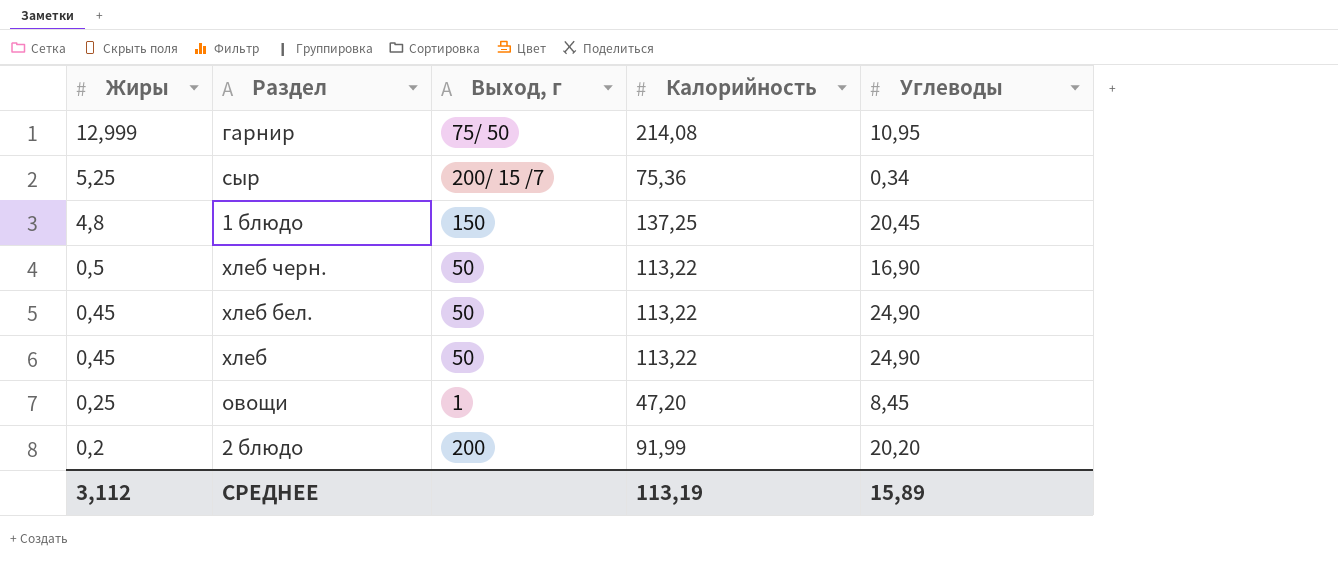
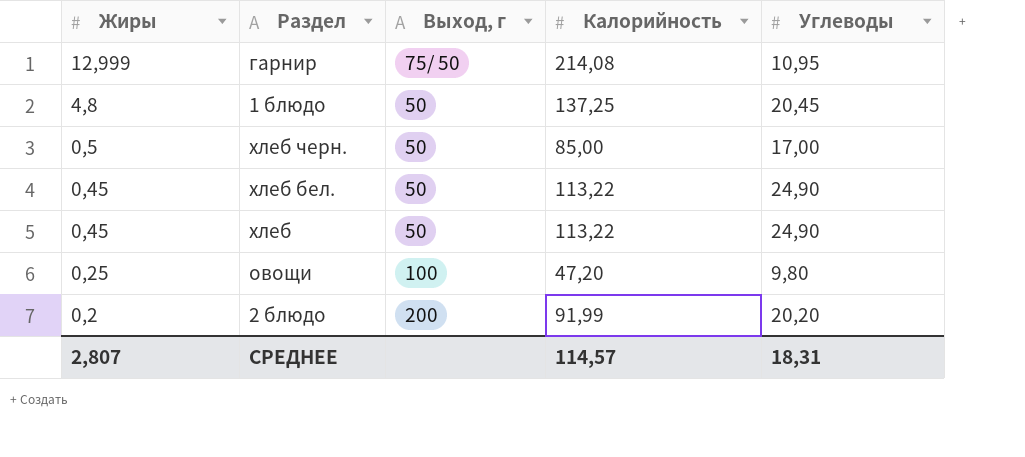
row сыр: 5,25 | 200/ 15 /7 | 75,36 | 0,34 -> none
1 блюдо | Выход, г: 150 -> 50
хлеб черн. | Калорийность: 113,22 -> 85,00
хлеб черн. | Углеводы: 16,90 -> 17,00
овощи | Выход, г: 1 -> 100
овощи | Углеводы: 8,45 -> 9,80
СРЕДНЕЕ | Жиры: 3,112 -> 2,807
СРЕДНЕЕ | Калорийность: 113,19 -> 114,57
СРЕДНЕЕ | Углеводы: 15,89 -> 18,31

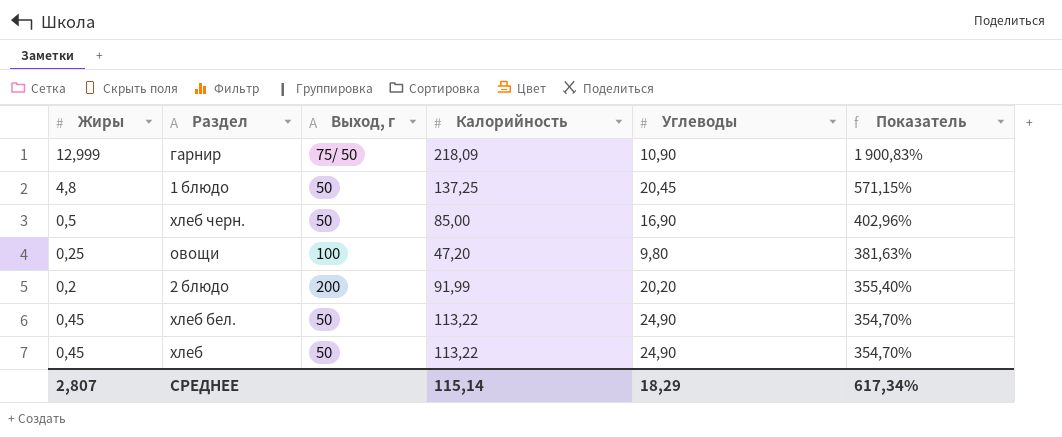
row order: Жиры descending -> Показатель descending
column Показатель | formula: none -> ([Калорийность] - [Углеводы]) / [Углеводы]
гарнир | Калорийность: 214,08 -> 218,09
гарнир | Углеводы: 10,95 -> 10,90
хлеб черн. | Углеводы: 17,00 -> 16,90
СРЕДНЕЕ | Калорийность: 114,57 -> 115,14
СРЕДНЕЕ | Углеводы: 18,31 -> 18,29

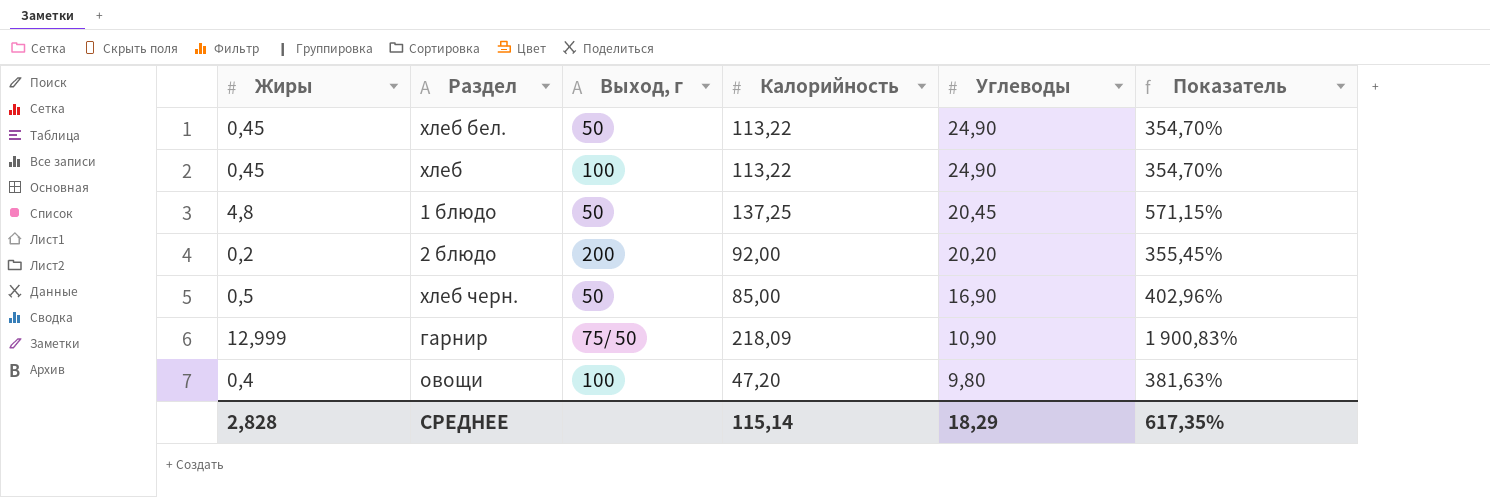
row order: Показатель descending -> Углеводы descending
хлеб | Выход, г: 50 -> 100
2 блюдо | Калорийность: 91,99 -> 92,00
2 блюдо | Показатель: 355,40% -> 355,45%
овощи | Жиры: 0,25 -> 0,4
СРЕДНЕЕ | Жиры: 2,807 -> 2,828
СРЕДНЕЕ | Показатель: 617,34% -> 617,35%

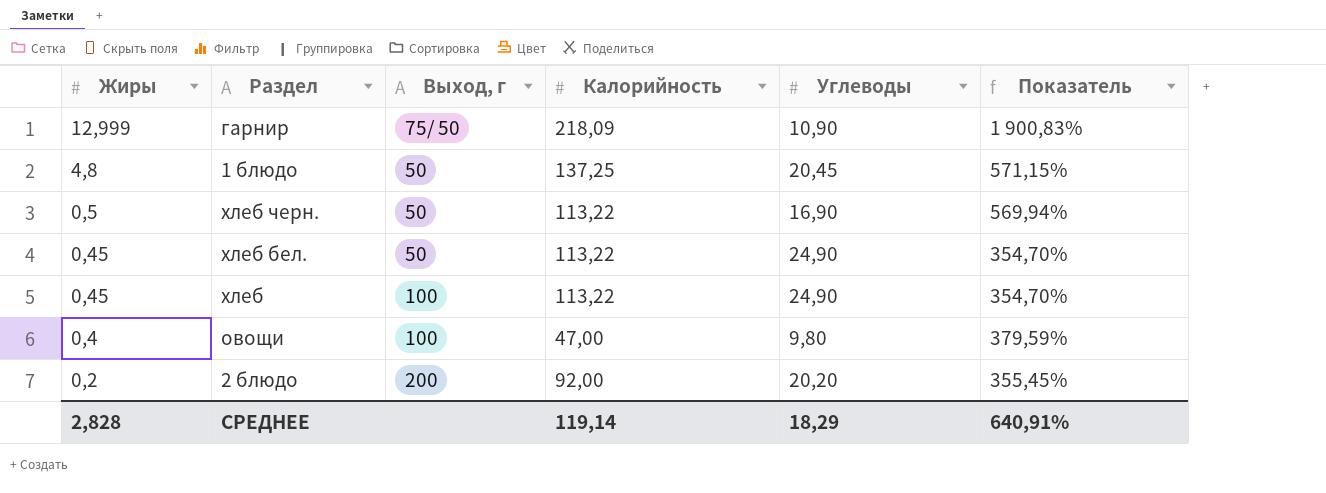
row order: Углеводы descending -> Жиры descending
хлеб черн. | Калорийность: 85,00 -> 113,22
хлеб черн. | Показатель: 402,96% -> 569,94%
овощи | Калорийность: 47,20 -> 47,00
овощи | Показатель: 381,63% -> 379,59%
СРЕДНЕЕ | Калорийность: 115,14 -> 119,14
СРЕДНЕЕ | Показатель: 617,35% -> 640,91%

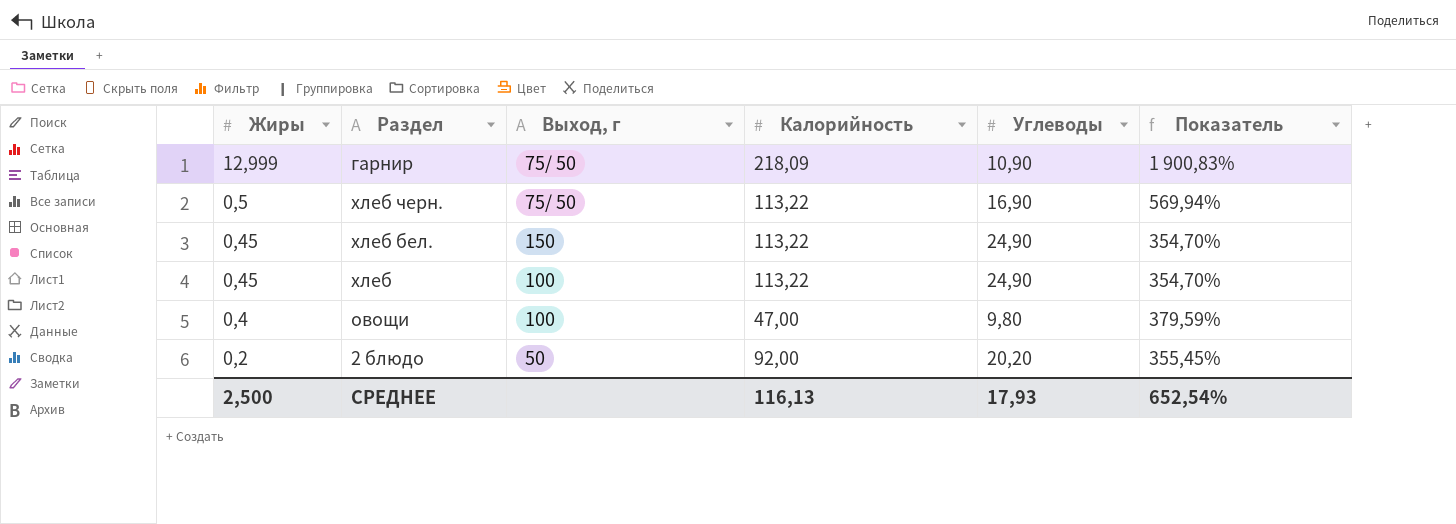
row 1 блюдо: 4,8 | 50 | 137,25 | 20,45 | 571,15% -> none
хлеб черн. | Выход, г: 50 -> 75/ 50
хлеб бел. | Выход, г: 50 -> 150
2 блюдо | Выход, г: 200 -> 50
СРЕДНЕЕ | Жиры: 2,828 -> 2,500
СРЕДНЕЕ | Калорийность: 119,14 -> 116,13
СРЕДНЕЕ | Углеводы: 18,29 -> 17,93
СРЕДНЕЕ | Показатель: 640,91% -> 652,54%

